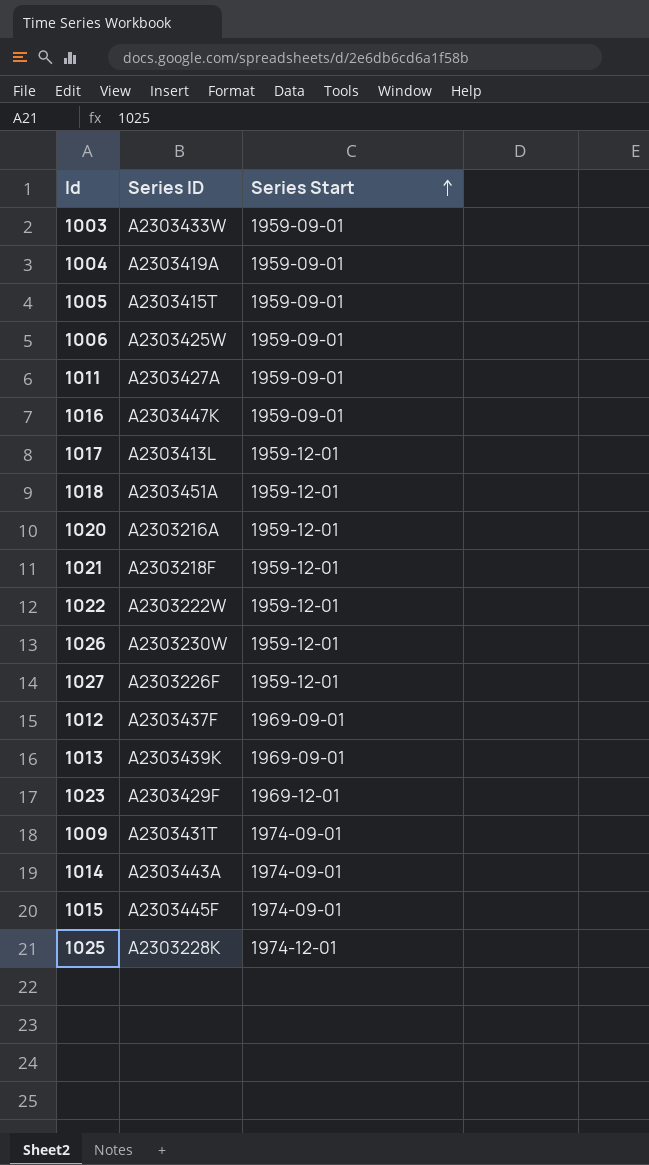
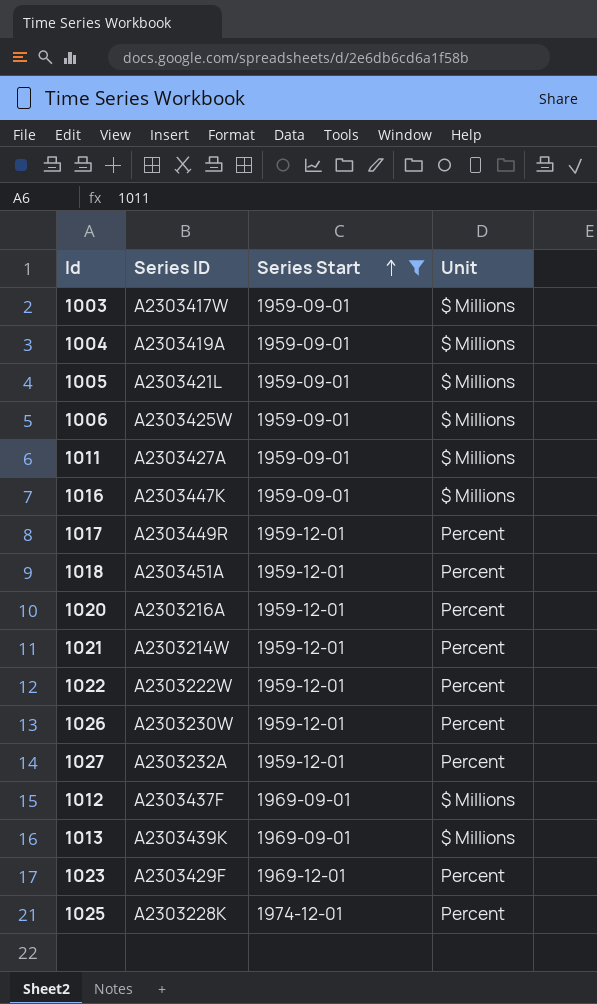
filter: none -> Series Start != 1974-09-01
column Unit | position: none -> 4
1003 | Series ID: A2303433W -> A2303417W
1005 | Series ID: A2303415T -> A2303421L
1017 | Series ID: A2303413L -> A2303449R
1021 | Series ID: A2303218F -> A2303214W
1027 | Series ID: A2303226F -> A2303232A

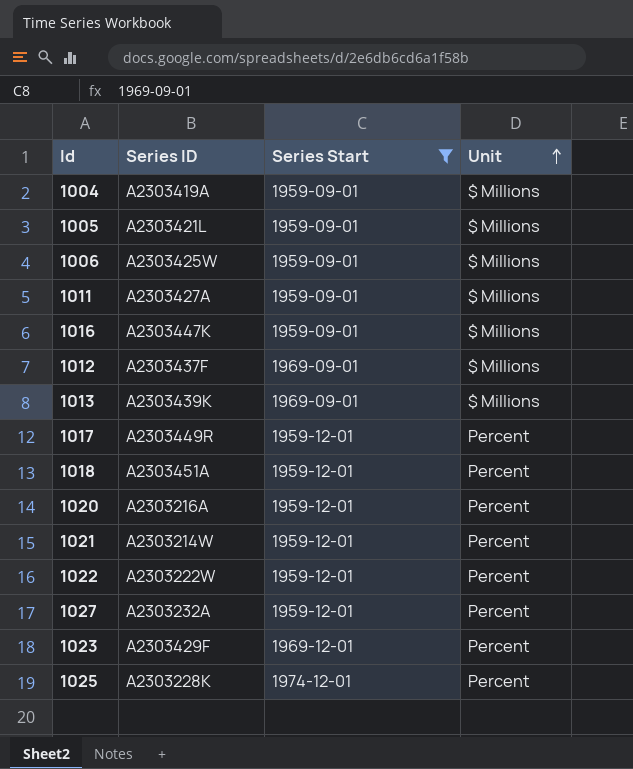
row order: Series Start ascending -> Unit ascending
row 1003: A2303417W | 1959-09-01 | $ Millions -> none
row 1026: A2303230W | 1959-12-01 | Percent -> none

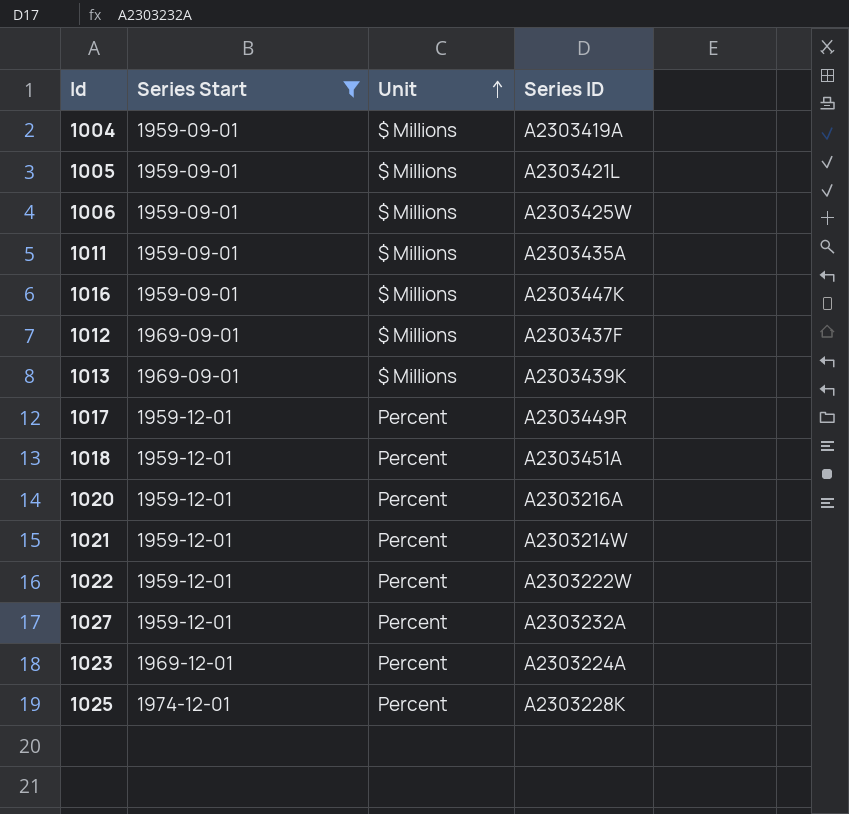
column Series ID | position: 2 -> 4
1011 | Series ID: A2303427A -> A2303435A
1023 | Series ID: A2303429F -> A2303224A

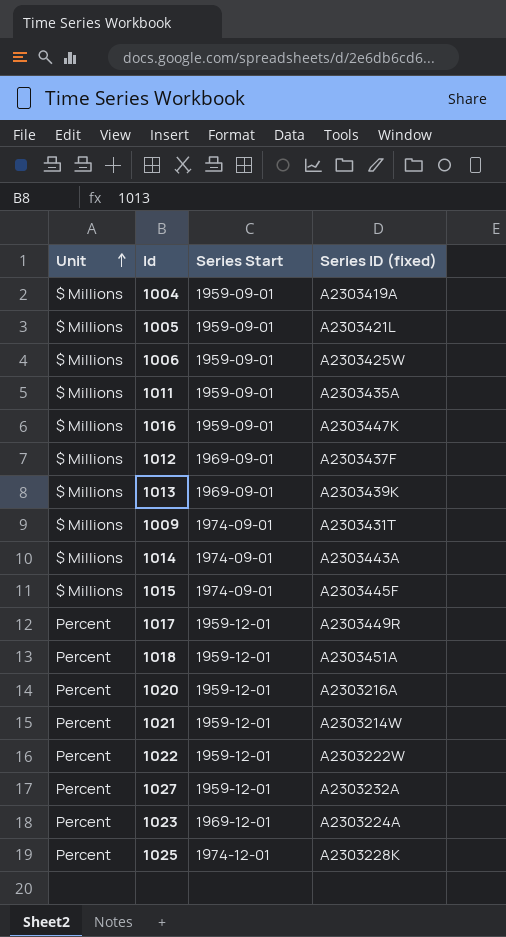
filter: Series Start != 1974-09-01 -> none
column Unit | position: 3 -> 1
column name: Series ID -> Series ID (fixed)

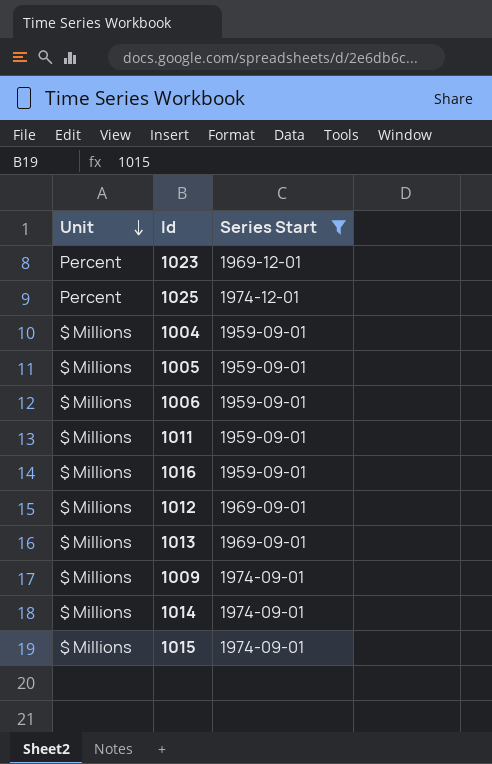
filter: none -> Series Start != 1959-12-01
row order: Unit ascending -> Unit descending
column Series ID (fixed) | position: 4 -> none

